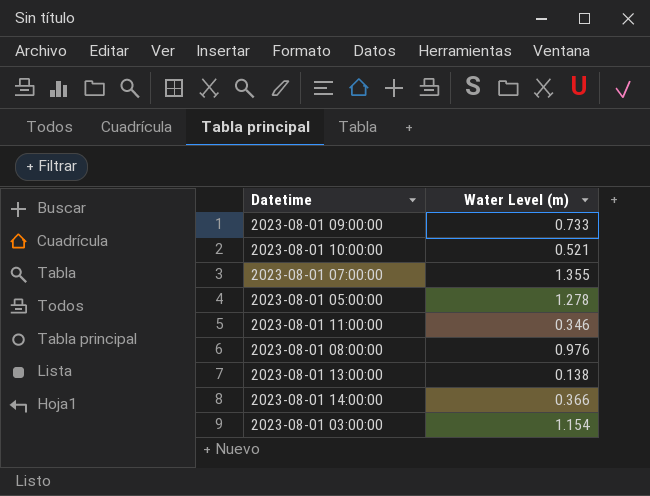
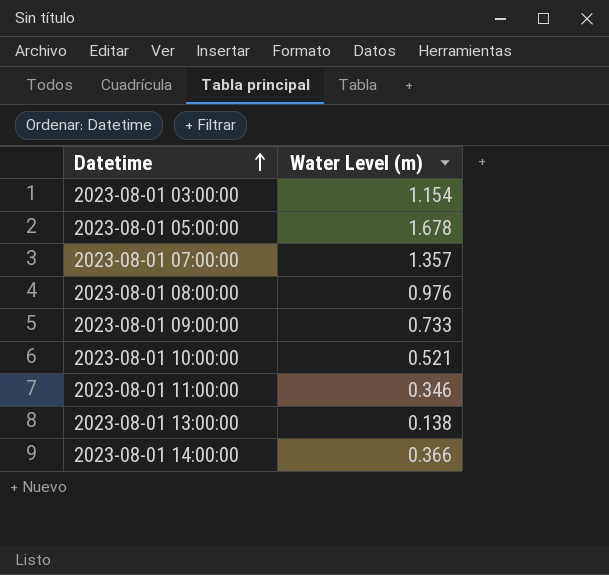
row order: none -> Datetime ascending
2023-08-01 05:00:00 | Water Level (m): 1.278 -> 1.678
2023-08-01 07:00:00 | Water Level (m): 1.355 -> 1.357

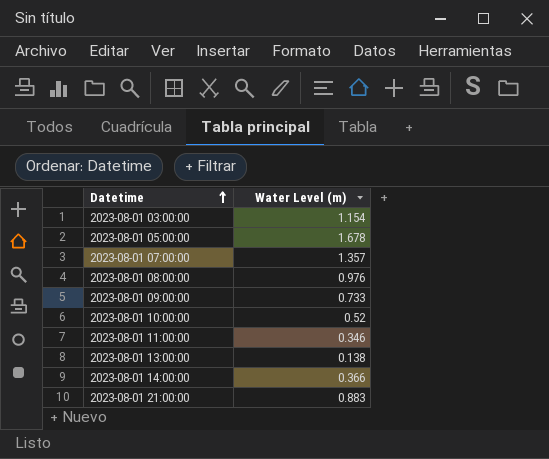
2023-08-01 10:00:00 | Water Level (m): 0.521 -> 0.52
row 2023-08-01 21:00:00: none -> 0.883

